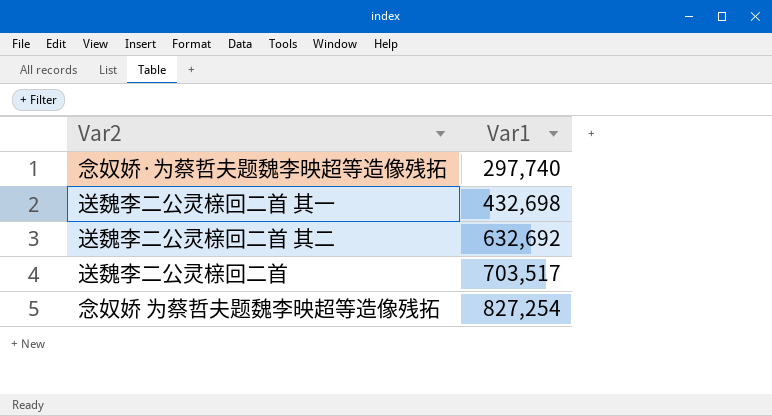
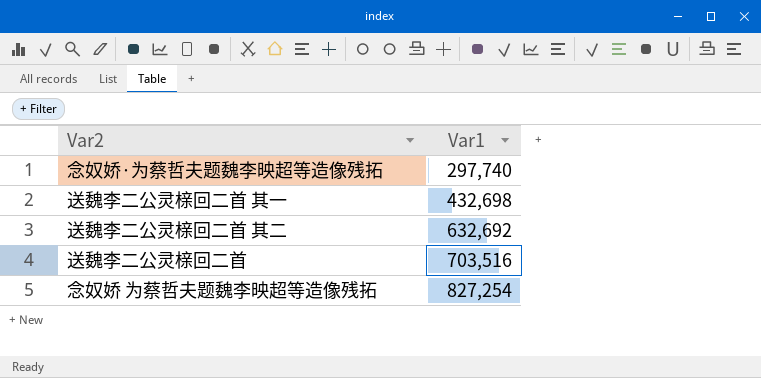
送魏李二公灵榇回二首 | Var1: 703,517 -> 703,516

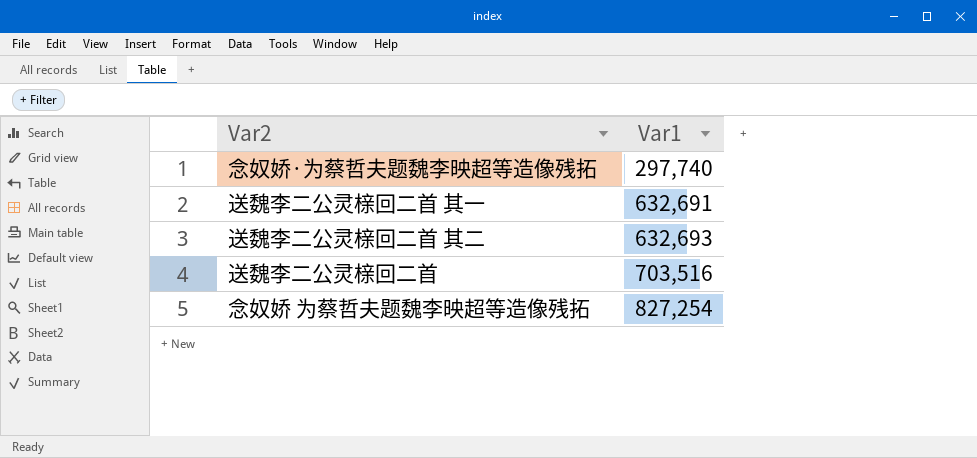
送魏李二公灵榇回二首 其一 | Var1: 432,698 -> 632,691
送魏李二公灵榇回二首 其二 | Var1: 632,692 -> 632,693

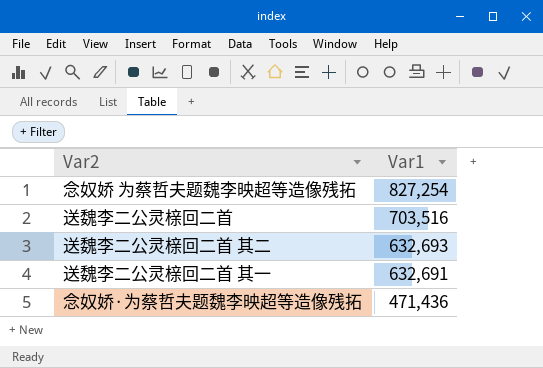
row order: Var1 ascending -> Var1 descending
念奴娇·为蔡哲夫题魏李映超等造像残拓 | Var1: 297,740 -> 471,436

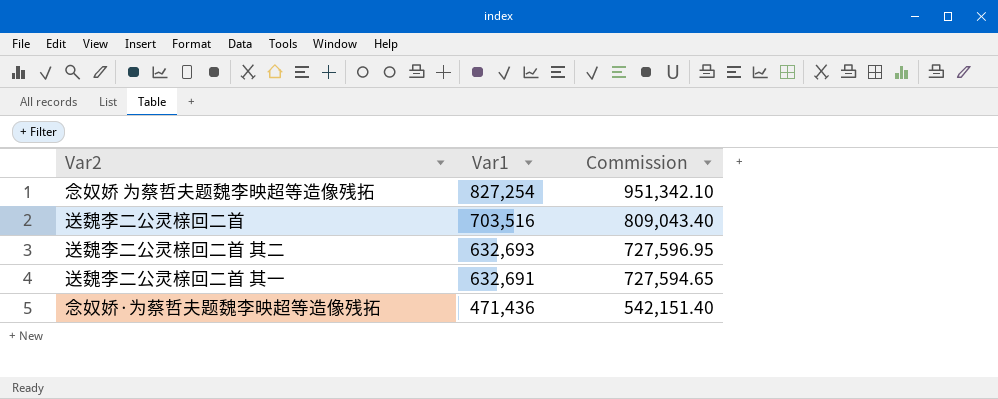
column Commission | formula: none -> [Var1] * 1.15

